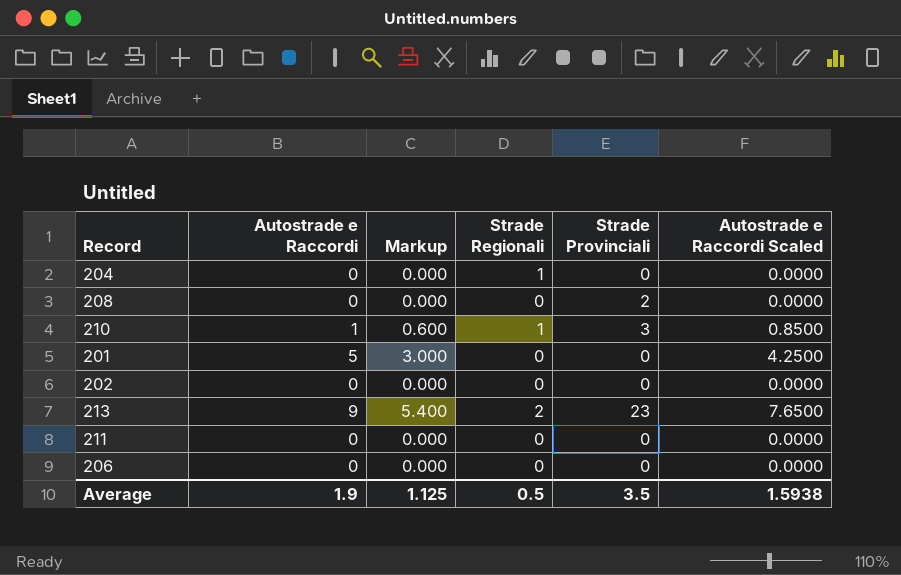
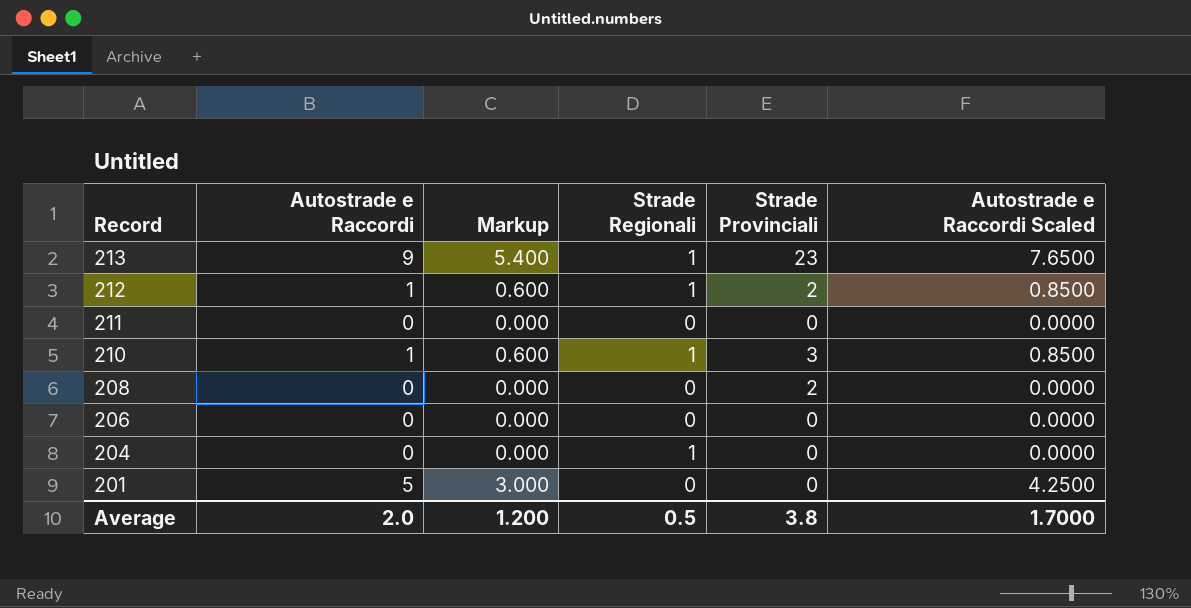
row order: none -> Record descending
row 202: 0 | 0.000 | 0 | 0 | 0.0000 -> none
213 | Strade Regionali: 2 -> 1
row 212: none -> 1 | 0.600 | 1 | 2 | 0.8500
Average | Autostrade e Raccordi: 1.9 -> 2.0
Average | Markup: 1.125 -> 1.200
Average | Strade Provinciali: 3.5 -> 3.8
Average | Autostrade e Raccordi Scaled: 1.5938 -> 1.7000

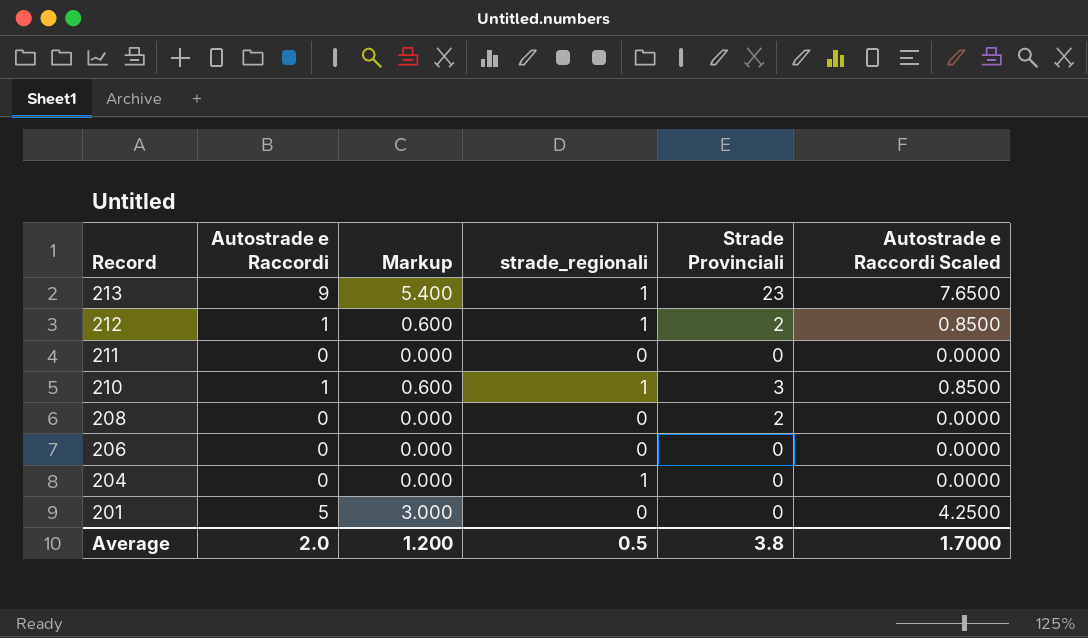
column name: Strade Regionali -> strade_regionali

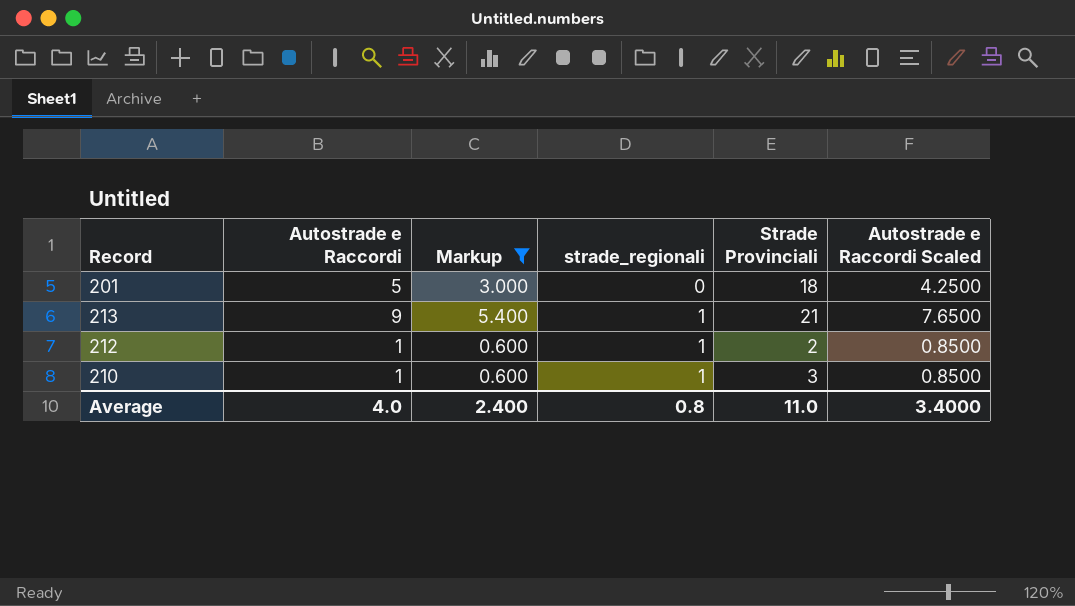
filter: none -> Markup != 0.000
row order: Record descending -> strade_regionali ascending
201 | Strade Provinciali: 0 -> 18
213 | Strade Provinciali: 23 -> 21
Average | Autostrade e Raccordi: 2.0 -> 4.0
Average | Markup: 1.200 -> 2.400
Average | strade_regionali: 0.5 -> 0.8
Average | Strade Provinciali: 3.8 -> 11.0
Average | Autostrade e Raccordi Scaled: 1.7000 -> 3.4000

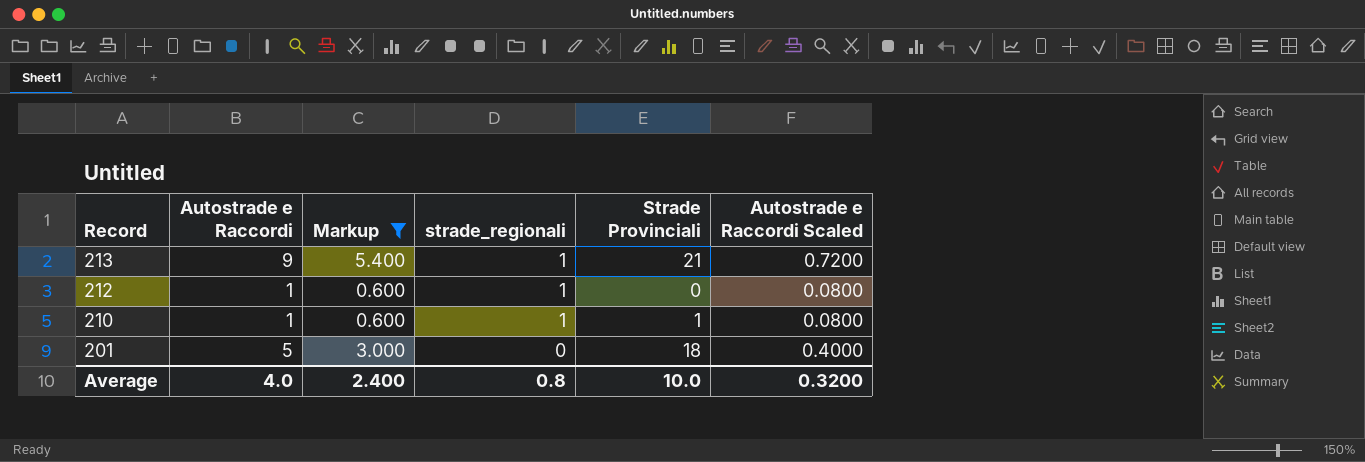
row order: strade_regionali ascending -> Record descending
column Autostrade e Raccordi Scaled | formula: [Autostrade e Raccordi] * 0.85 -> [Autostrade e Raccordi] * 0.08
212 | Strade Provinciali: 2 -> 0
210 | Strade Provinciali: 3 -> 1
Average | Strade Provinciali: 11.0 -> 10.0
Average | Autostrade e Raccordi Scaled: 3.4000 -> 0.3200

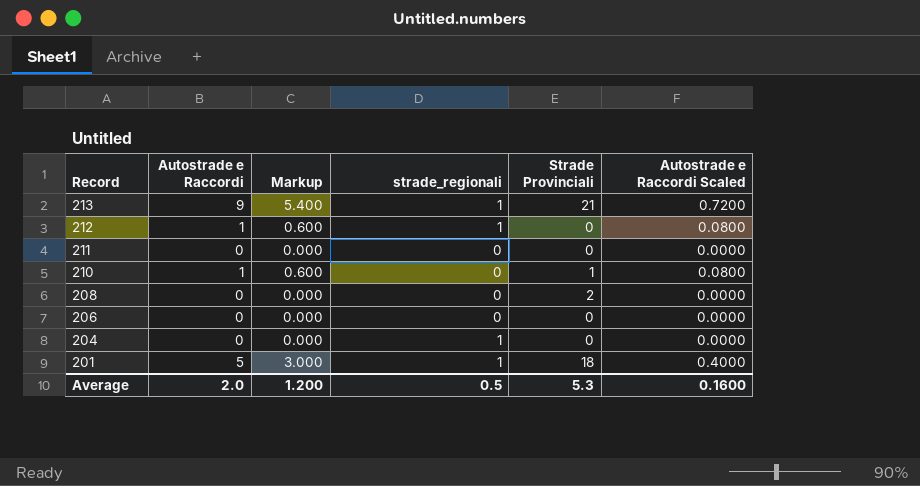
filter: Markup != 0.000 -> none
210 | strade_regionali: 1 -> 0
201 | strade_regionali: 0 -> 1
Average | Autostrade e Raccordi: 4.0 -> 2.0
Average | Markup: 2.400 -> 1.200
Average | strade_regionali: 0.8 -> 0.5
Average | Strade Provinciali: 10.0 -> 5.3
Average | Autostrade e Raccordi Scaled: 0.3200 -> 0.1600

